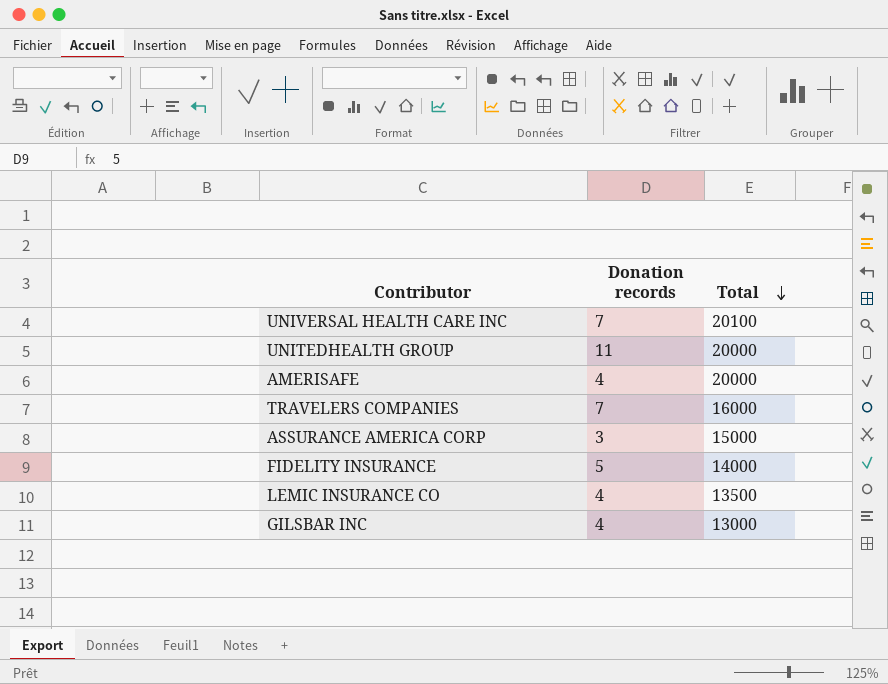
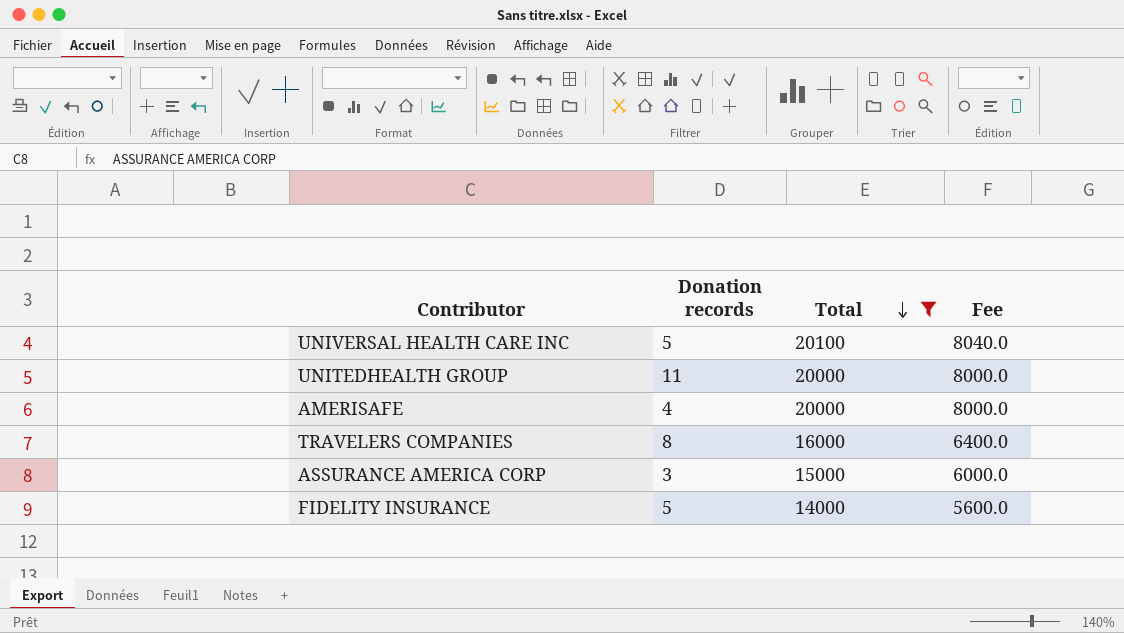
filter: none -> Total >= 14000
column Fee | formula: none -> [Total] * 0.4
UNIVERSAL HEALTH CARE INC | Donation records: 7 -> 5
TRAVELERS COMPANIES | Donation records: 7 -> 8

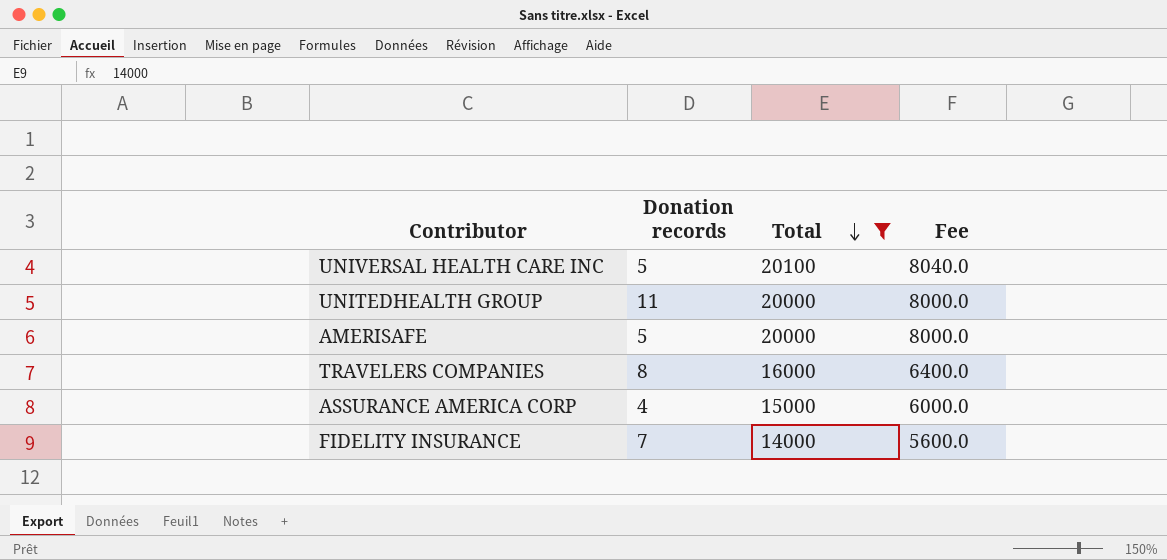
AMERISAFE | Donation records: 4 -> 5
ASSURANCE AMERICA CORP | Donation records: 3 -> 4
FIDELITY INSURANCE | Donation records: 5 -> 7

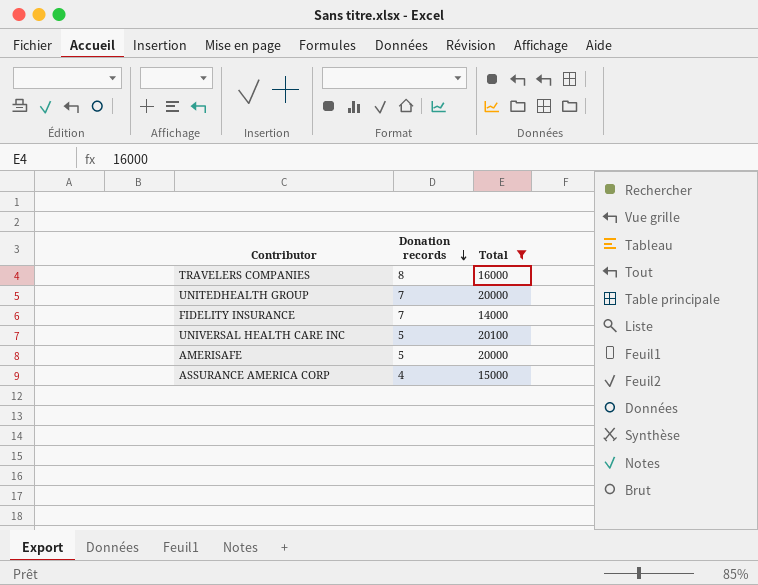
row order: Total descending -> Donation records descending
column Fee | formula: [Total] * 0.4 -> none
UNITEDHEALTH GROUP | Donation records: 11 -> 7

